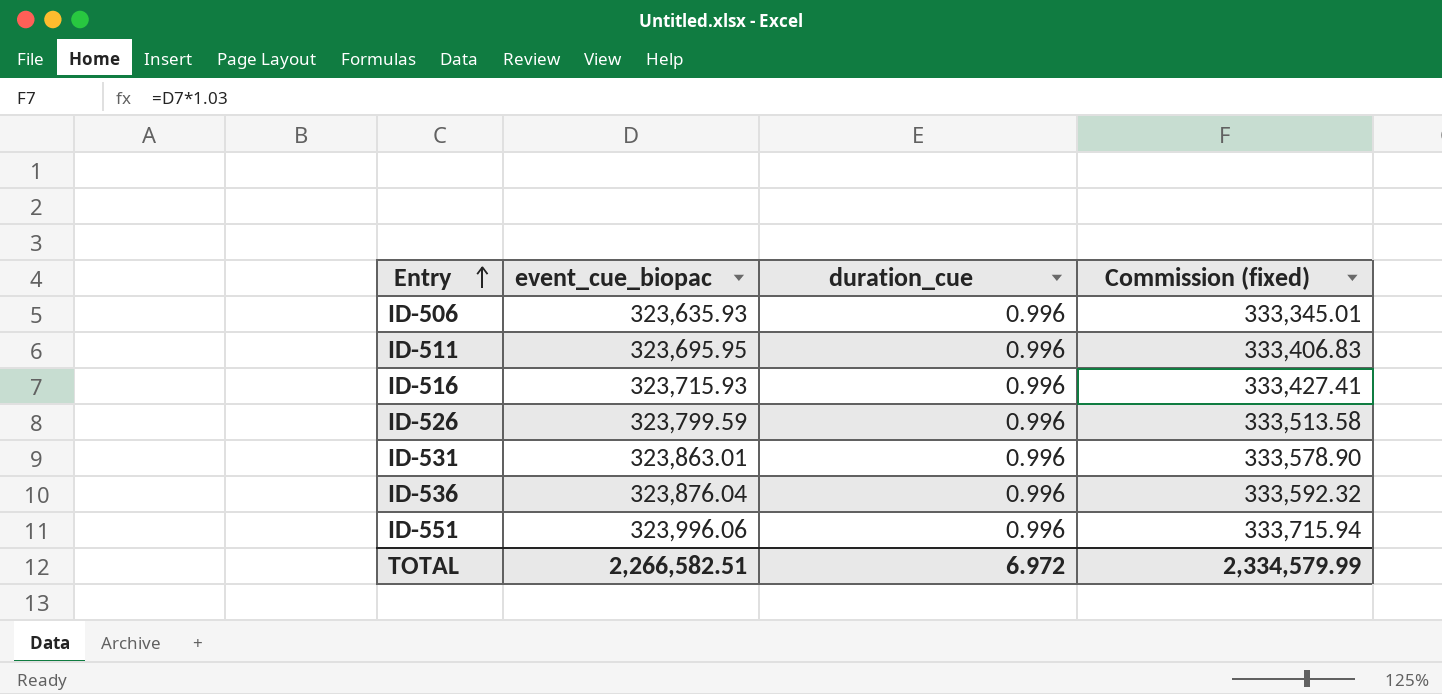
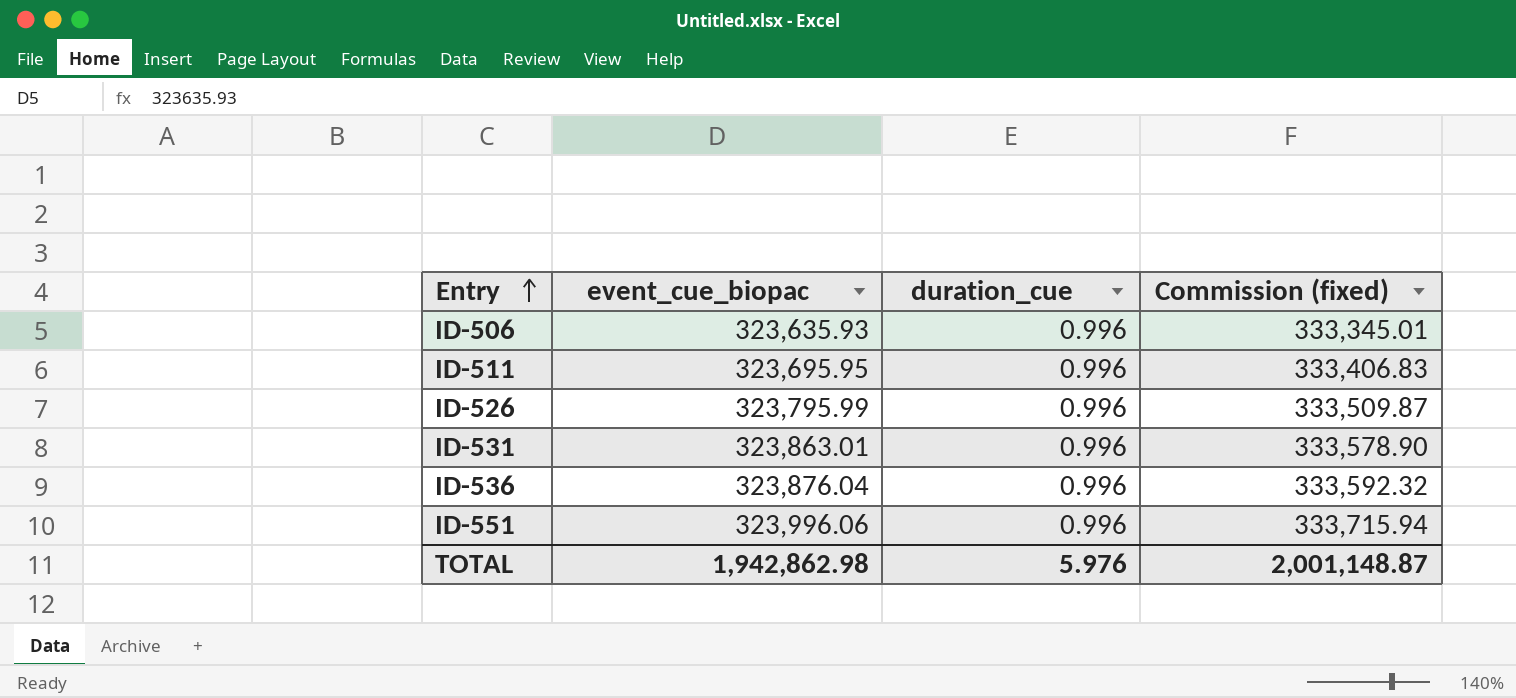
row ID-516: 323,715.93 | 0.996 | 333,427.41 -> none
ID-526 | event_cue_biopac: 323,799.59 -> 323,795.99
ID-526 | Commission (fixed): 333,513.58 -> 333,509.87
TOTAL | event_cue_biopac: 2,266,582.51 -> 1,942,862.98
TOTAL | duration_cue: 6.972 -> 5.976
TOTAL | Commission (fixed): 2,334,579.99 -> 2,001,148.87

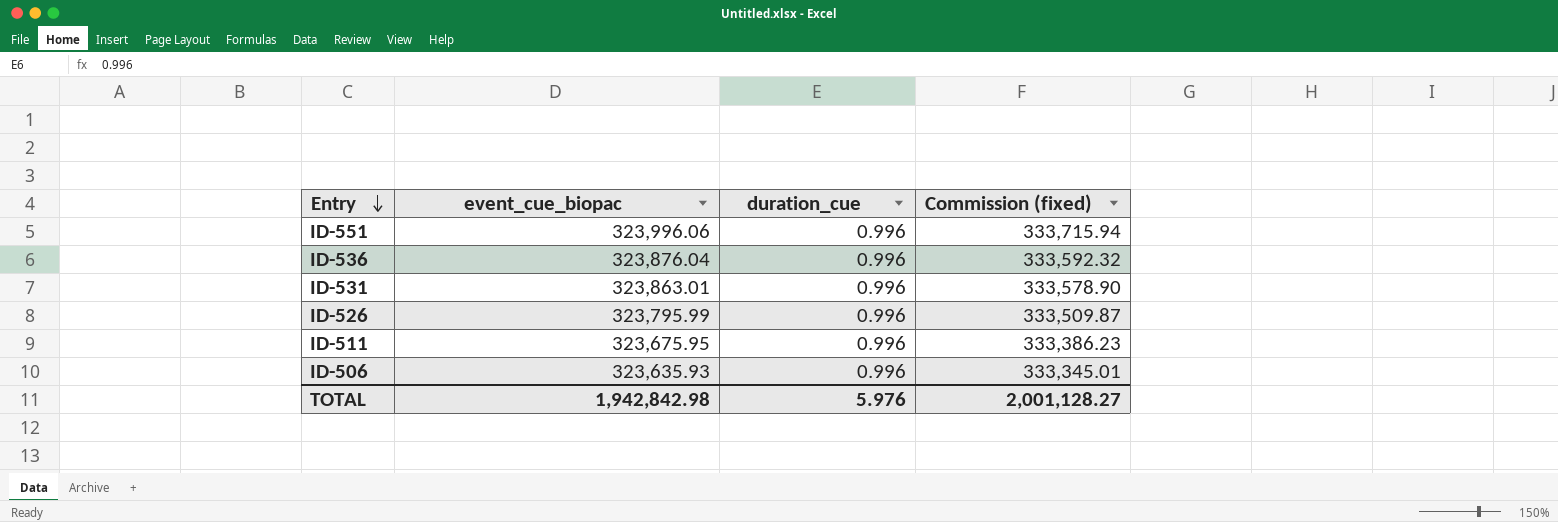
row order: Entry ascending -> Entry descending
ID-511 | event_cue_biopac: 323,695.95 -> 323,675.95
ID-511 | Commission (fixed): 333,406.83 -> 333,386.23
TOTAL | event_cue_biopac: 1,942,862.98 -> 1,942,842.98
TOTAL | Commission (fixed): 2,001,148.87 -> 2,001,128.27

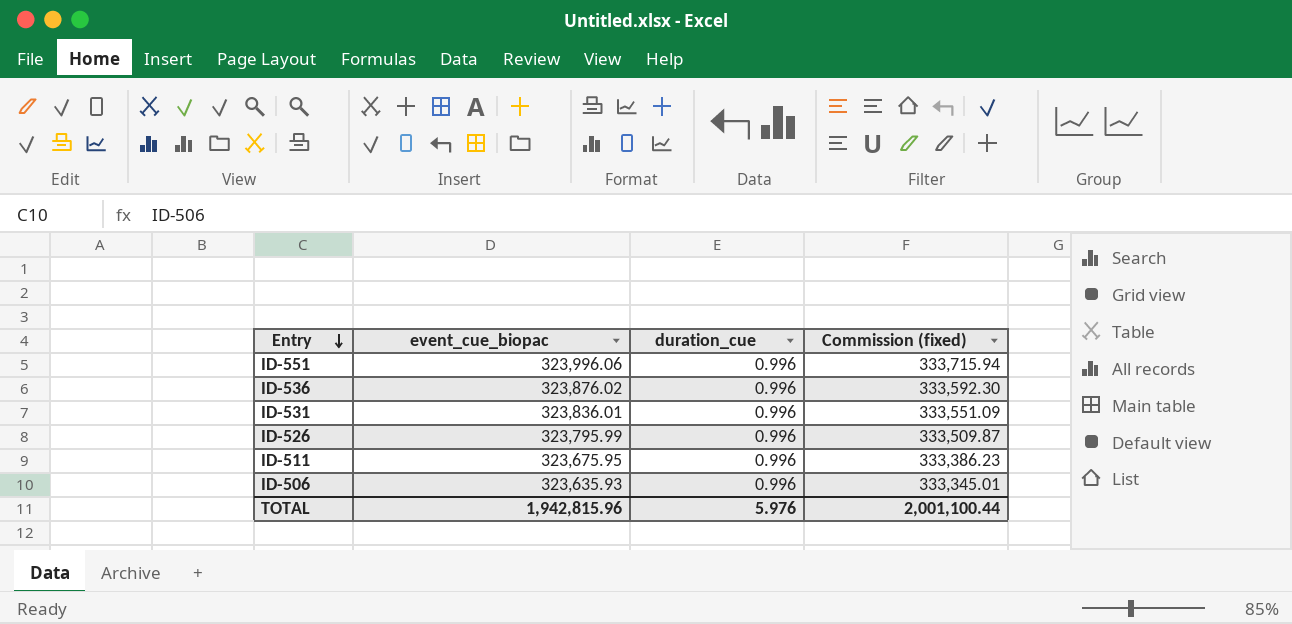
ID-536 | event_cue_biopac: 323,876.04 -> 323,876.02
ID-536 | Commission (fixed): 333,592.32 -> 333,592.30
ID-531 | event_cue_biopac: 323,863.01 -> 323,836.01
ID-531 | Commission (fixed): 333,578.90 -> 333,551.09
TOTAL | event_cue_biopac: 1,942,842.98 -> 1,942,815.96
TOTAL | Commission (fixed): 2,001,128.27 -> 2,001,100.44

